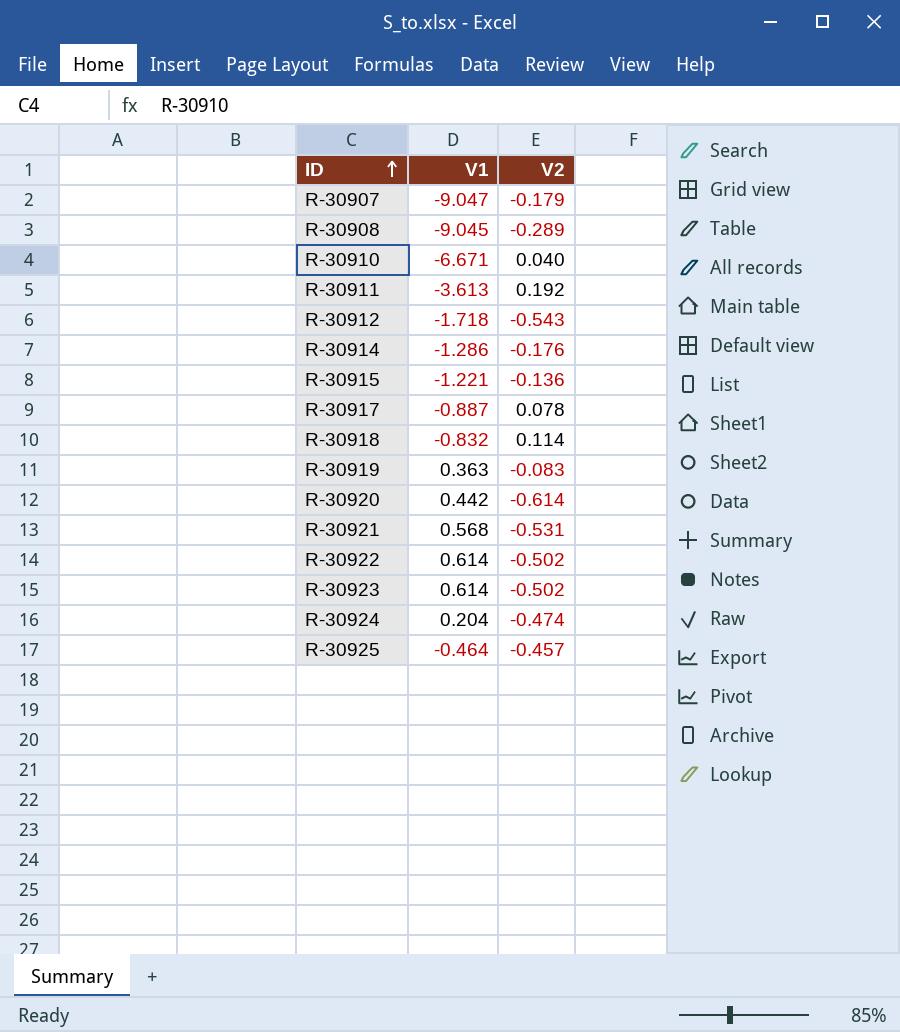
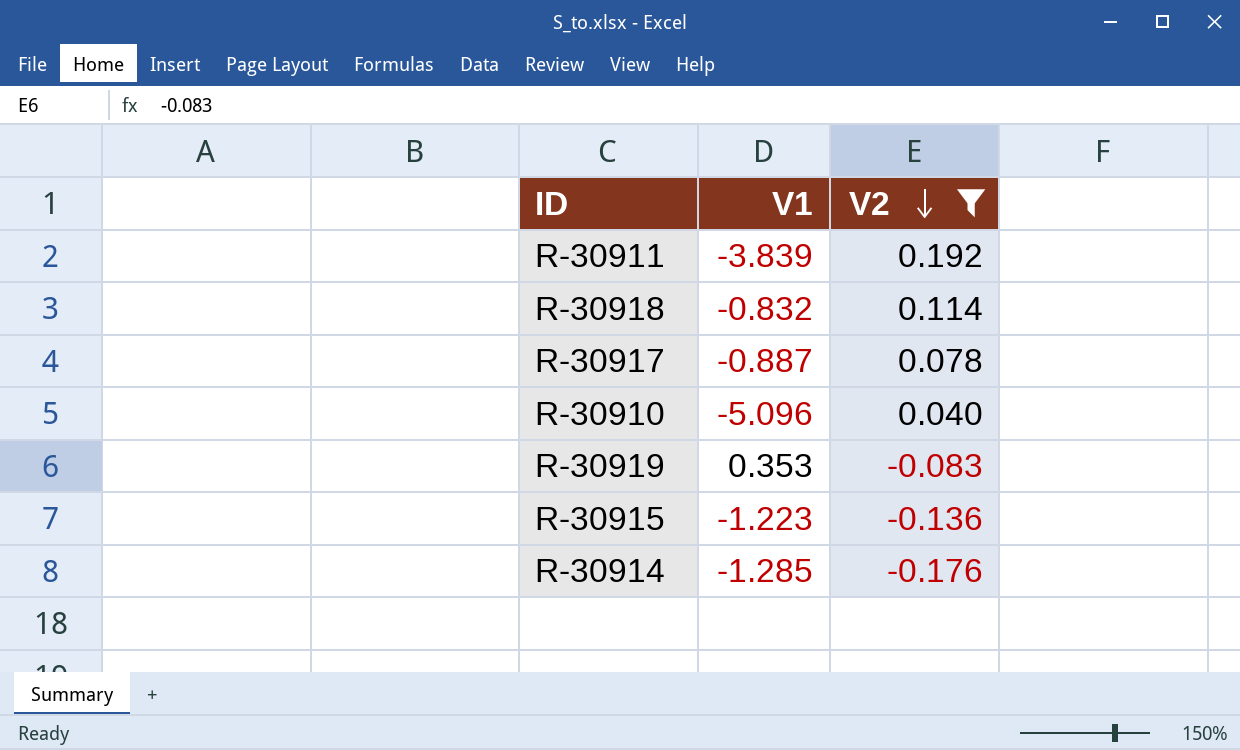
filter: none -> V2 >= -0.176
row order: ID ascending -> V2 descending
R-30911 | V1: -3.613 -> -3.839
R-30910 | V1: -6.671 -> -5.096
R-30919 | V1: 0.363 -> 0.353
R-30915 | V1: -1.221 -> -1.223
R-30914 | V1: -1.286 -> -1.285

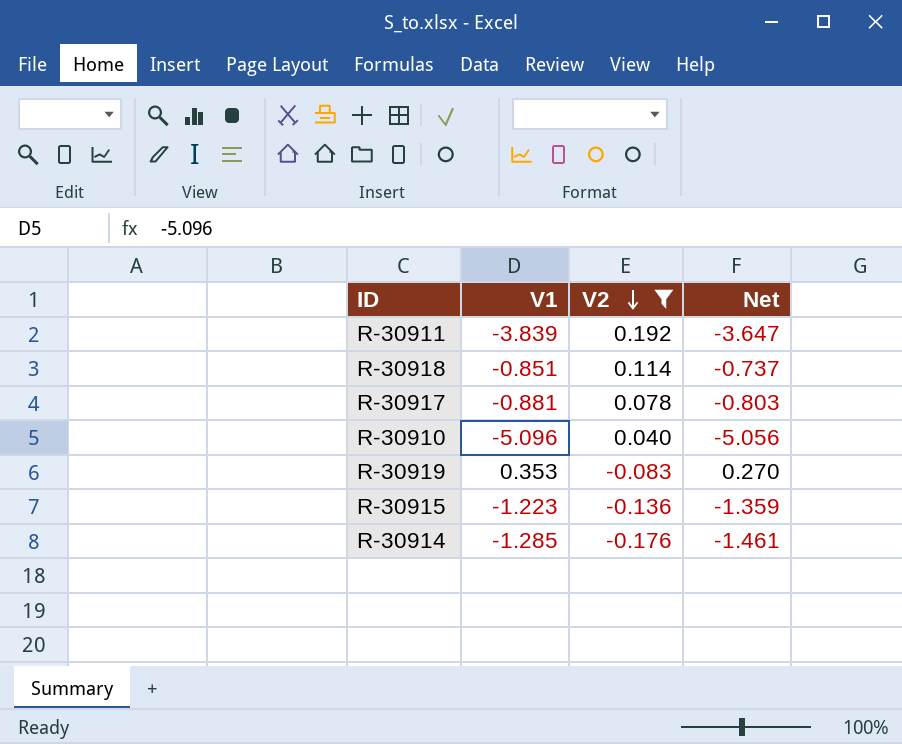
column Net | formula: none -> [V1] + [V2]
R-30918 | V1: -0.832 -> -0.851
R-30917 | V1: -0.887 -> -0.881

